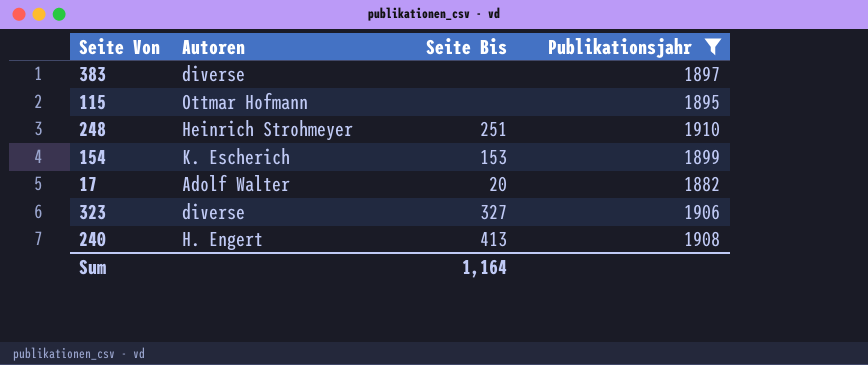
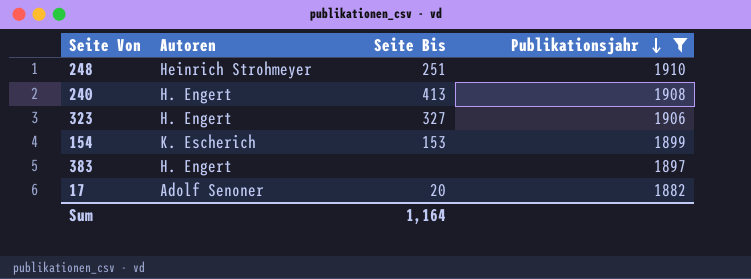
row order: none -> Publikationsjahr descending
row 115: Ottmar Hofmann | none | 1895 -> none
323 | Autoren: diverse -> H. Engert
383 | Autoren: diverse -> H. Engert
17 | Autoren: Adolf Walter -> Adolf Senoner

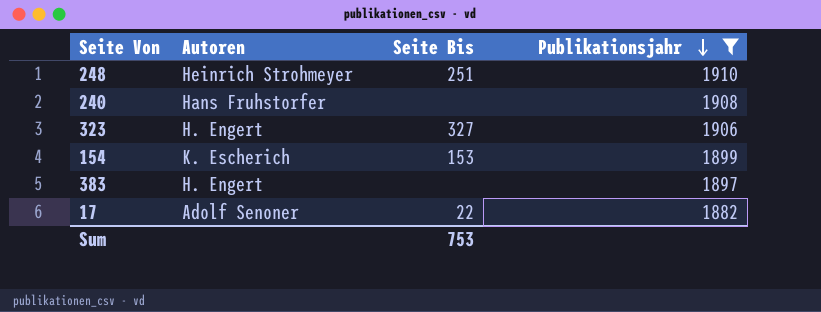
240 | Autoren: H. Engert -> Hans Fruhstorfer
240 | Seite Bis: 413 -> none
17 | Seite Bis: 20 -> 22
Sum | Seite Bis: 1,164 -> 753

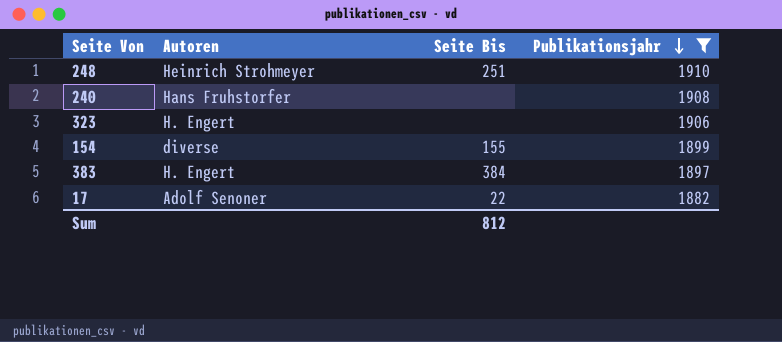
323 | Seite Bis: 327 -> none
154 | Autoren: K. Escherich -> diverse
154 | Seite Bis: 153 -> 155
383 | Seite Bis: none -> 384
Sum | Seite Bis: 753 -> 812

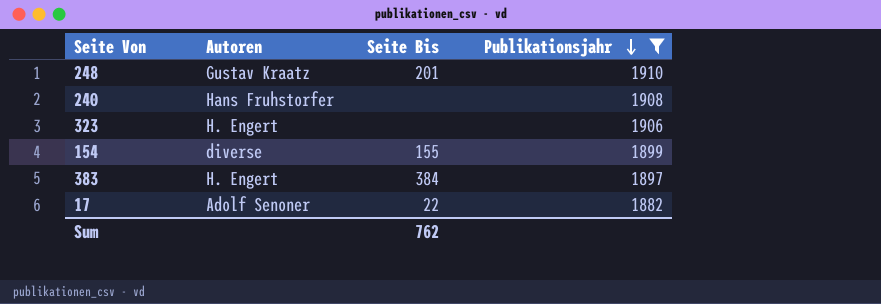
248 | Autoren: Heinrich Strohmeyer -> Gustav Kraatz
248 | Seite Bis: 251 -> 201
Sum | Seite Bis: 812 -> 762

